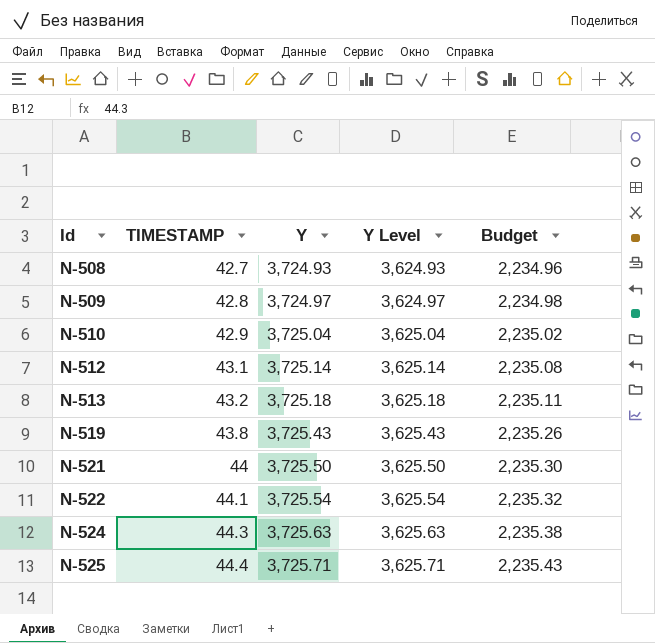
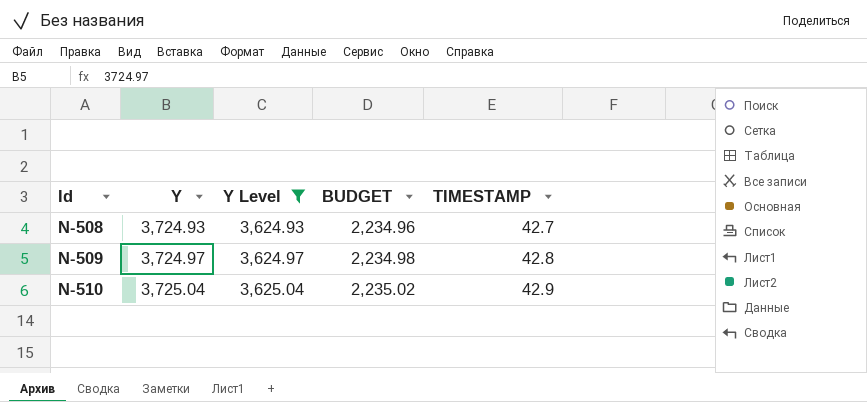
filter: none -> Y Level <= 3,625.04
column name: Budget -> BUDGET
column TIMESTAMP | position: 2 -> 5

